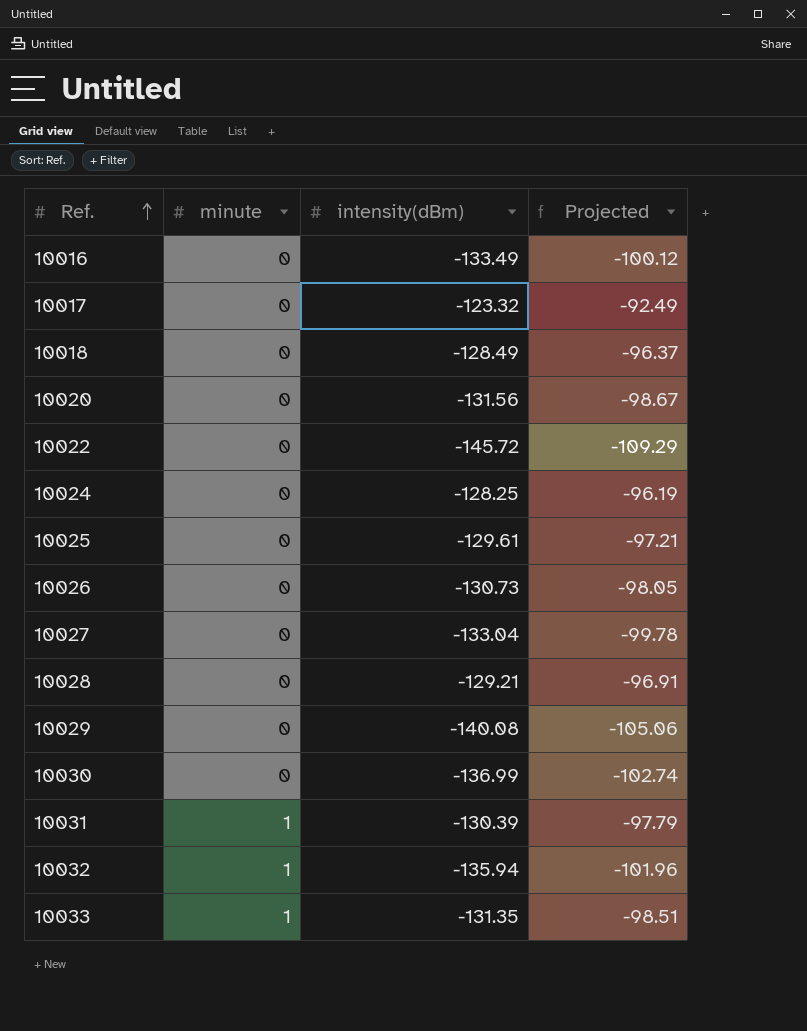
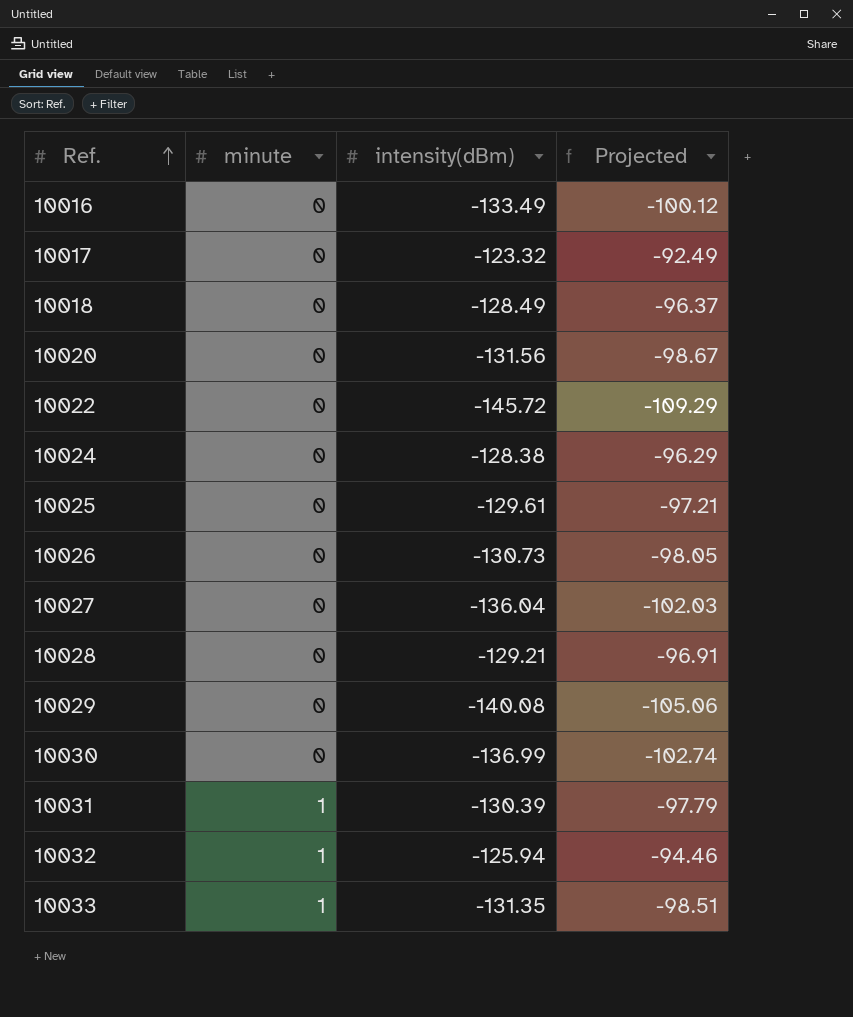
10024 | intensity(dBm): -128.25 -> -128.38
10024 | Projected: -96.19 -> -96.29
10027 | intensity(dBm): -133.04 -> -136.04
10027 | Projected: -99.78 -> -102.03
10032 | intensity(dBm): -135.94 -> -125.94
10032 | Projected: -101.96 -> -94.46

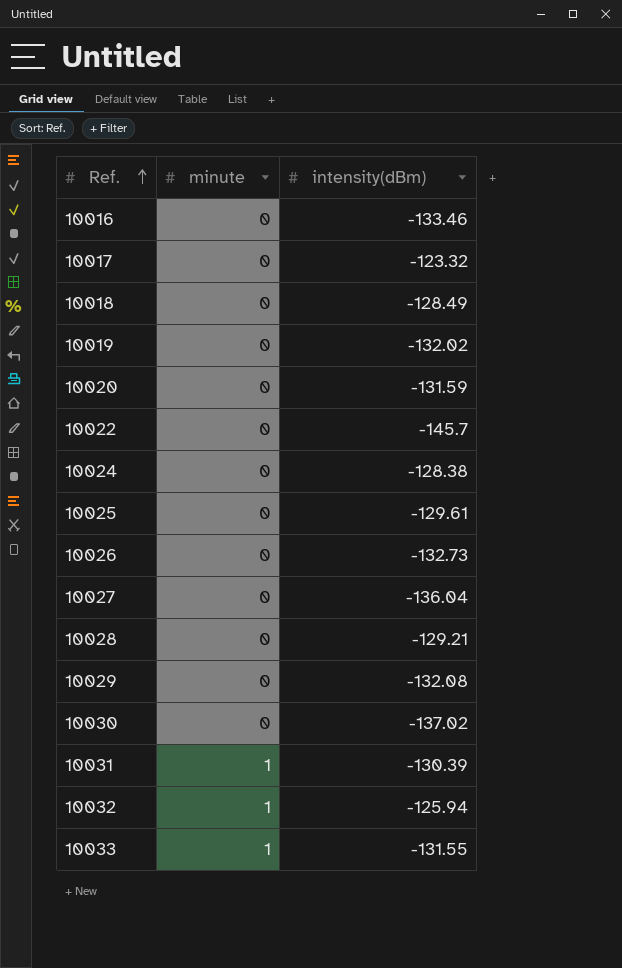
column Projected | formula: [intensity(dBm)] * 0.75 -> none
10016 | intensity(dBm): -133.49 -> -133.46
row 10019: none -> 0 | -132.02
10020 | intensity(dBm): -131.56 -> -131.59
10022 | intensity(dBm): -145.72 -> -145.7
10026 | intensity(dBm): -130.73 -> -132.73
10029 | intensity(dBm): -140.08 -> -132.08
10030 | intensity(dBm): -136.99 -> -137.02
10033 | intensity(dBm): -131.35 -> -131.55

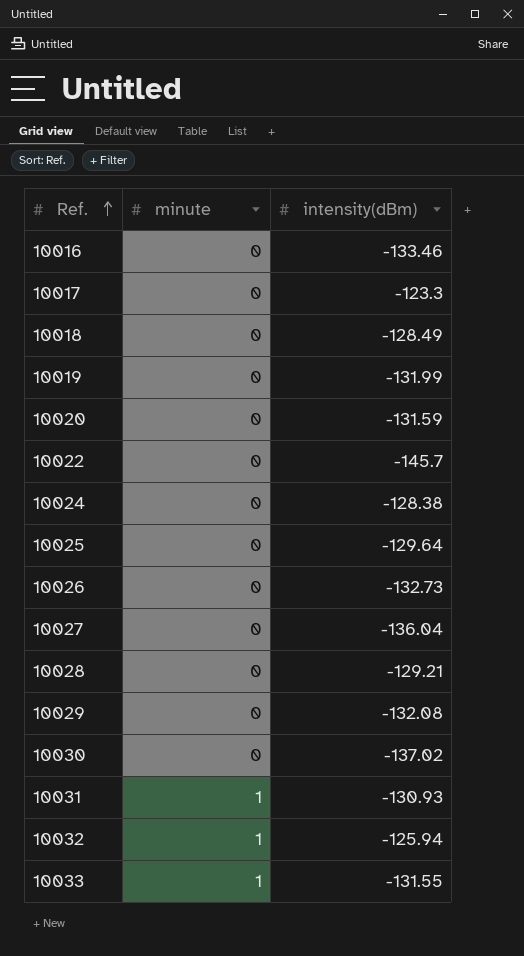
10017 | intensity(dBm): -123.32 -> -123.3
10019 | intensity(dBm): -132.02 -> -131.99
10025 | intensity(dBm): -129.61 -> -129.64
10031 | intensity(dBm): -130.39 -> -130.93

